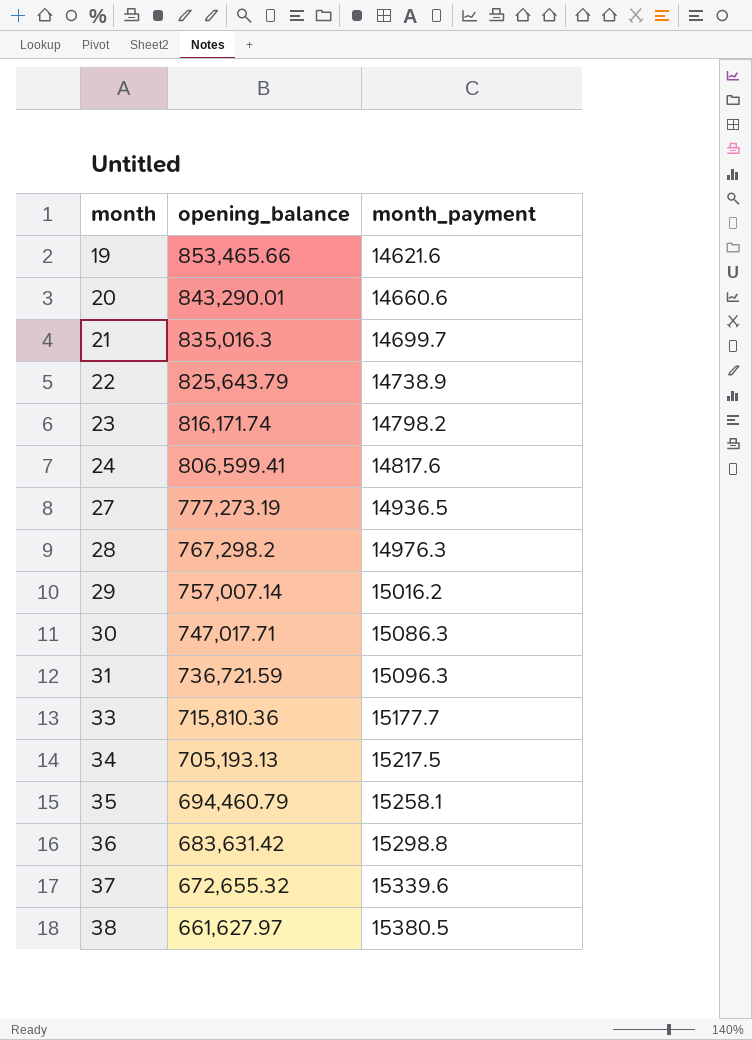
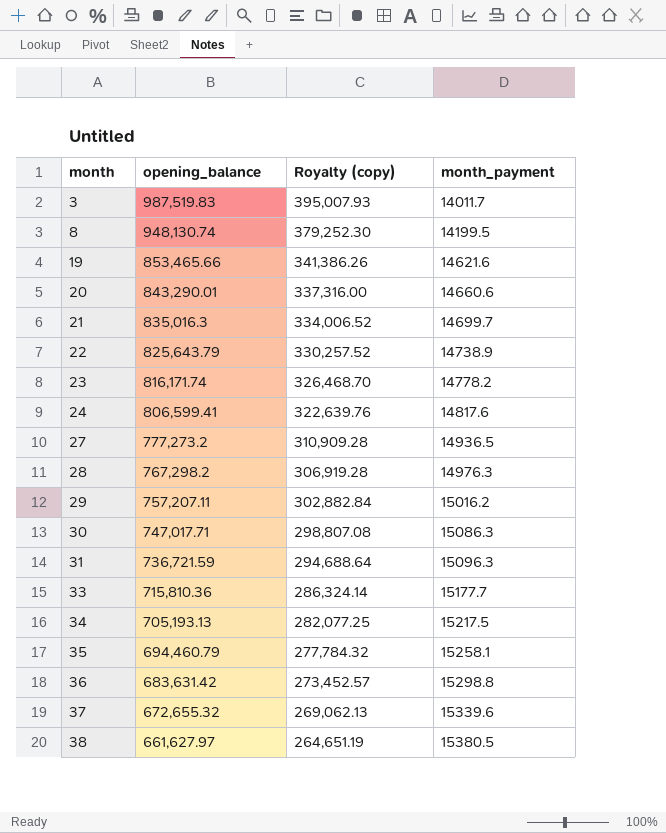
column Royalty (copy) | formula: none -> [opening_balance] * 0.4
row 3: none -> 987,519.83 | 395,007.93 | 14011.7
row 8: none -> 948,130.74 | 379,252.30 | 14199.5
23 | month_payment: 14798.2 -> 14778.2
27 | opening_balance: 777,273.19 -> 777,273.2
29 | opening_balance: 757,007.14 -> 757,207.11

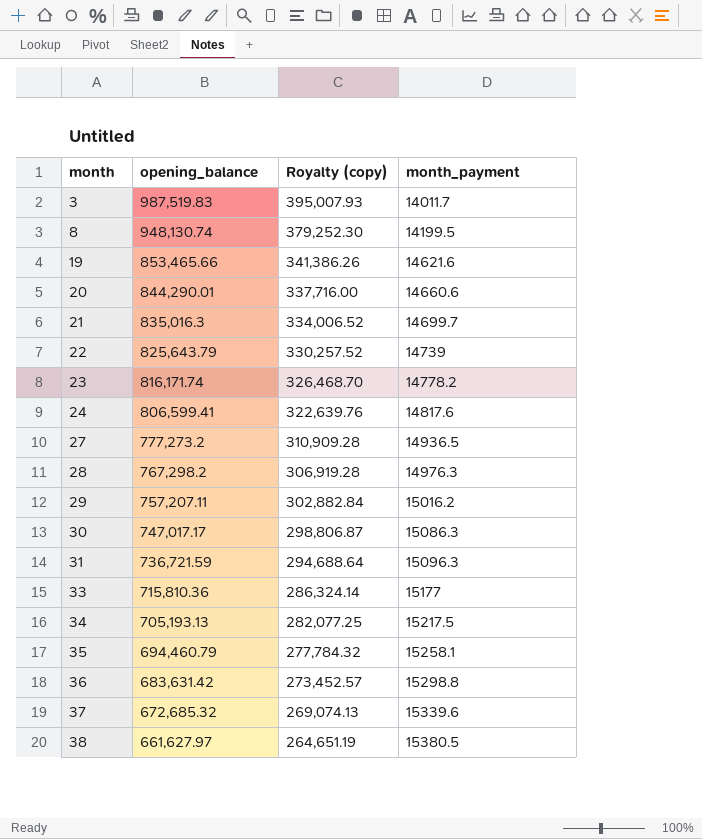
20 | opening_balance: 843,290.01 -> 844,290.01
20 | Royalty (copy): 337,316.00 -> 337,716.00
22 | month_payment: 14738.9 -> 14739
30 | opening_balance: 747,017.71 -> 747,017.17
30 | Royalty (copy): 298,807.08 -> 298,806.87
33 | month_payment: 15177.7 -> 15177
37 | opening_balance: 672,655.32 -> 672,685.32
37 | Royalty (copy): 269,062.13 -> 269,074.13

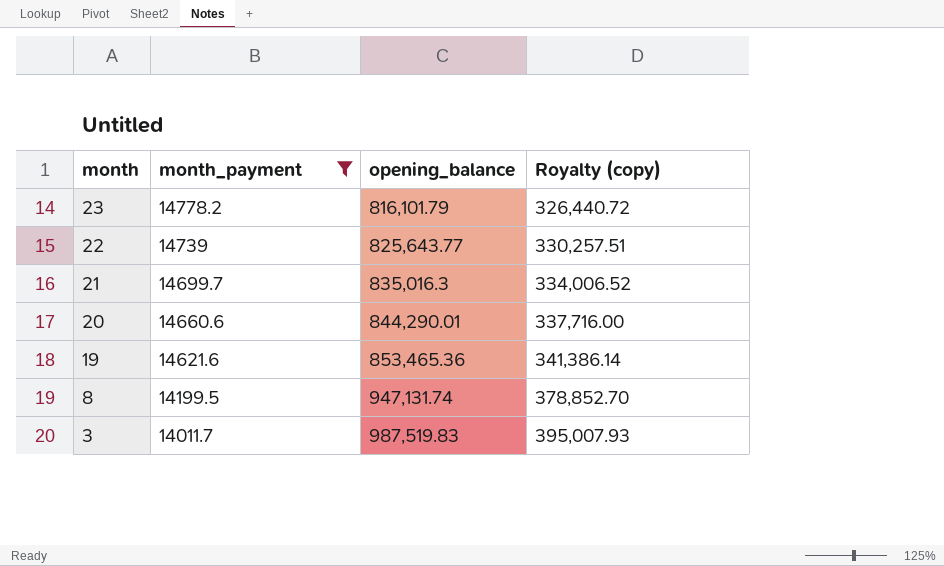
filter: none -> month_payment <= 14778.2
row order: month ascending -> month descending
column month_payment | position: 4 -> 2
23 | opening_balance: 816,171.74 -> 816,101.79
23 | Royalty (copy): 326,468.70 -> 326,440.72
22 | opening_balance: 825,643.79 -> 825,643.77
22 | Royalty (copy): 330,257.52 -> 330,257.51
19 | opening_balance: 853,465.66 -> 853,465.36
19 | Royalty (copy): 341,386.26 -> 341,386.14
8 | opening_balance: 948,130.74 -> 947,131.74
8 | Royalty (copy): 379,252.30 -> 378,852.70

